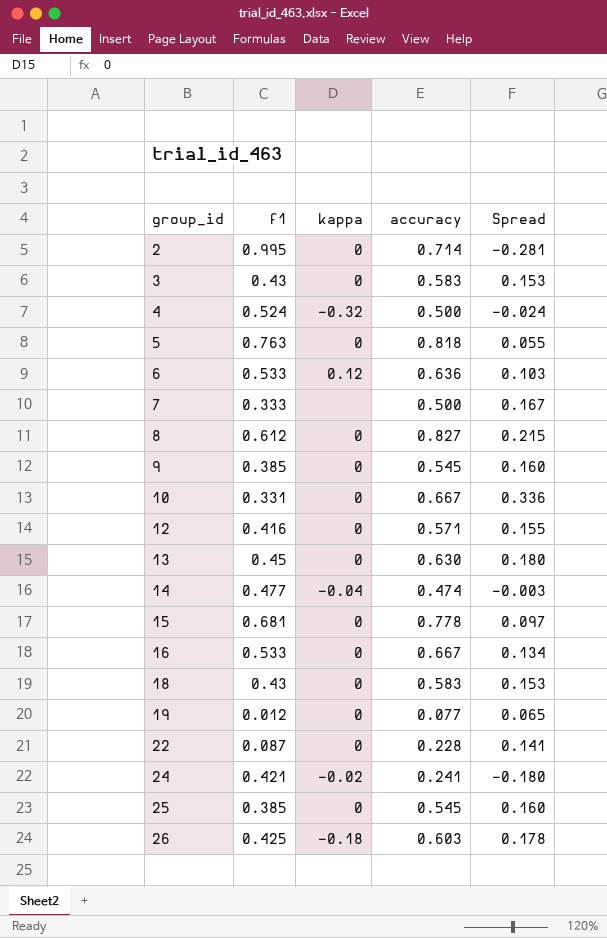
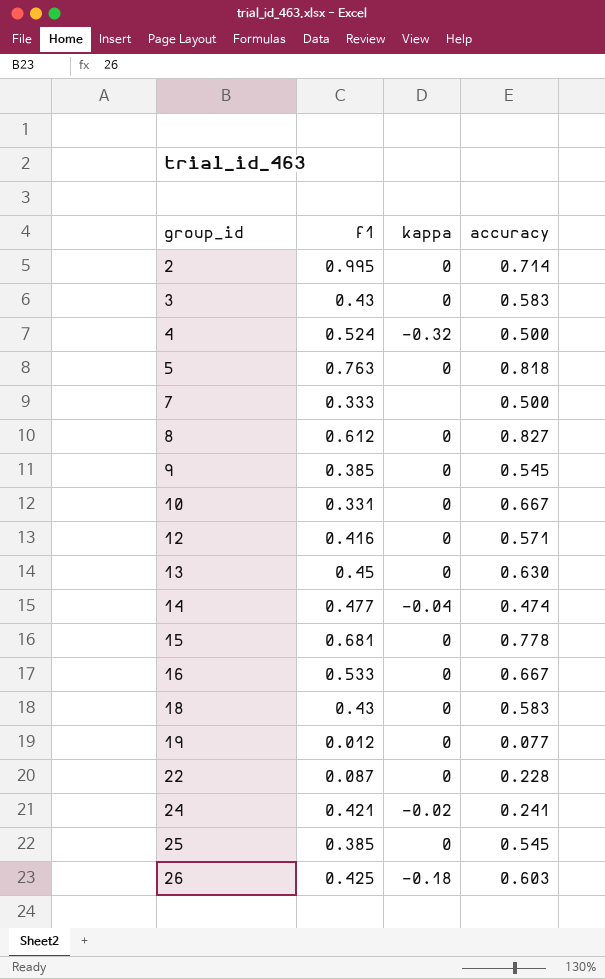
column Spread | formula: [accuracy] - [f1] -> none
row 6: 0.533 | 0.12 | 0.636 | 0.103 -> none

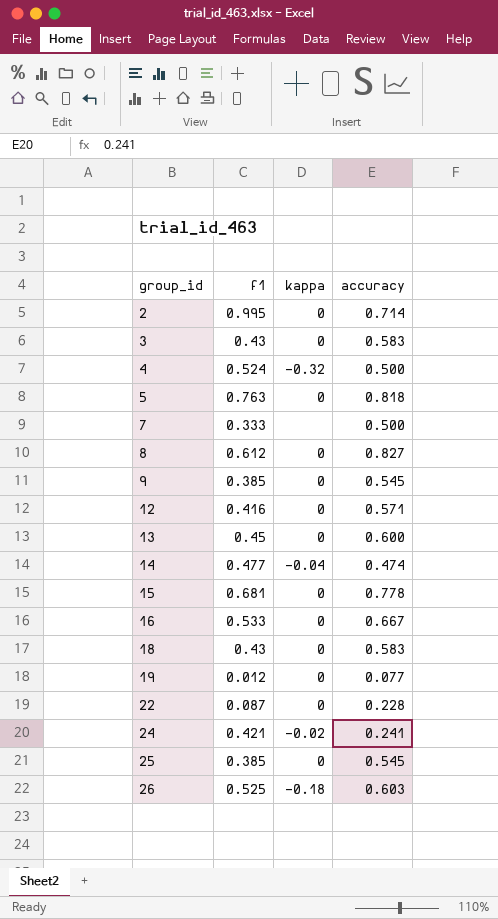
row 10: 0.331 | 0 | 0.667 -> none
13 | accuracy: 0.630 -> 0.600
26 | f1: 0.425 -> 0.525

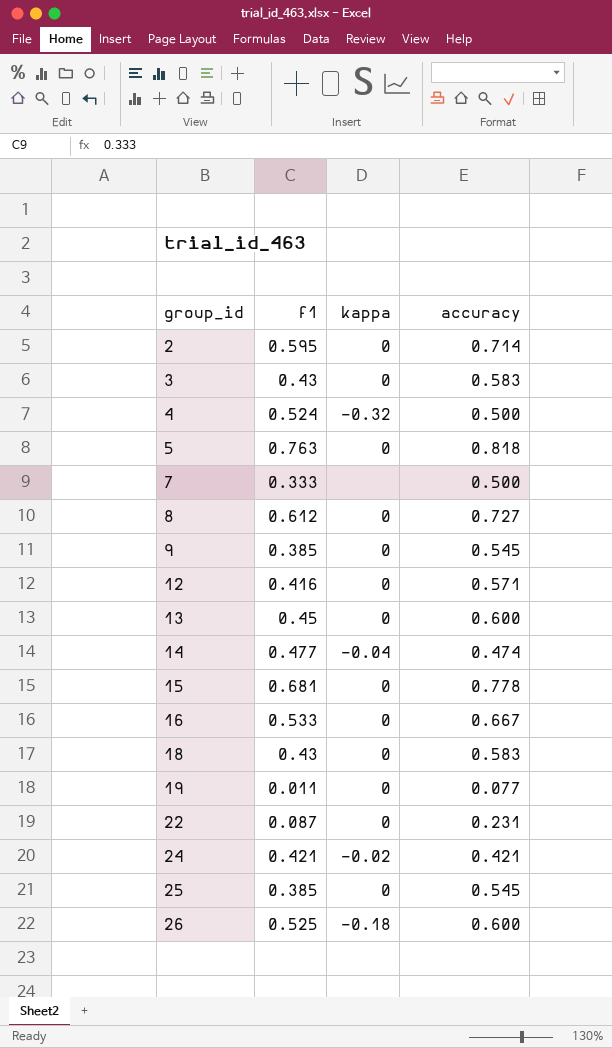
2 | f1: 0.995 -> 0.595
8 | accuracy: 0.827 -> 0.727
19 | f1: 0.012 -> 0.011
22 | accuracy: 0.228 -> 0.231
24 | accuracy: 0.241 -> 0.421
26 | accuracy: 0.603 -> 0.600

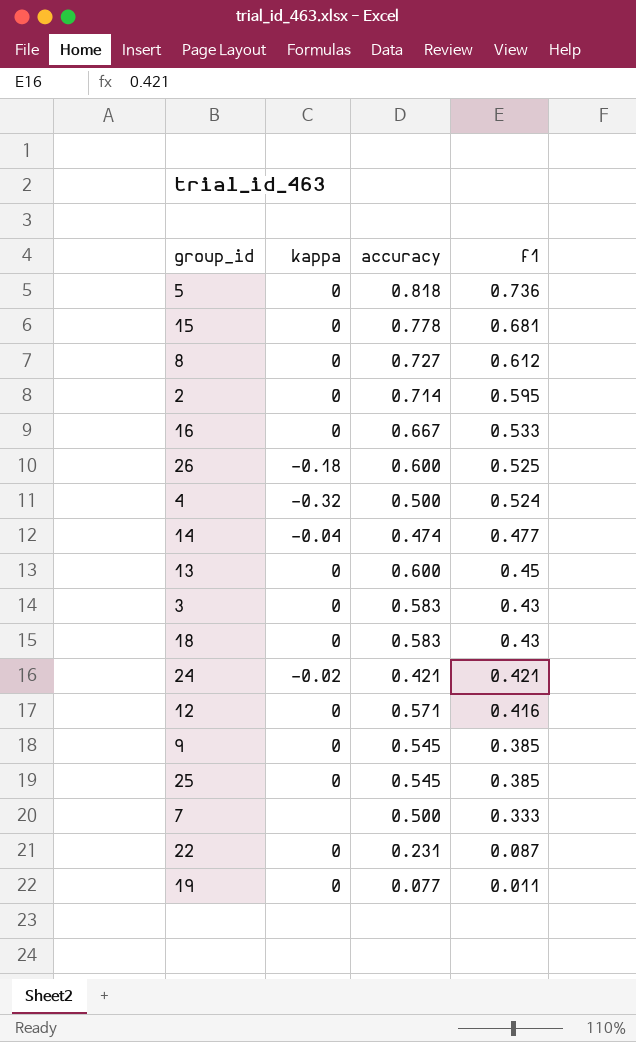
row order: group_id ascending -> f1 descending
column f1 | position: 2 -> 4
5 | f1: 0.763 -> 0.736

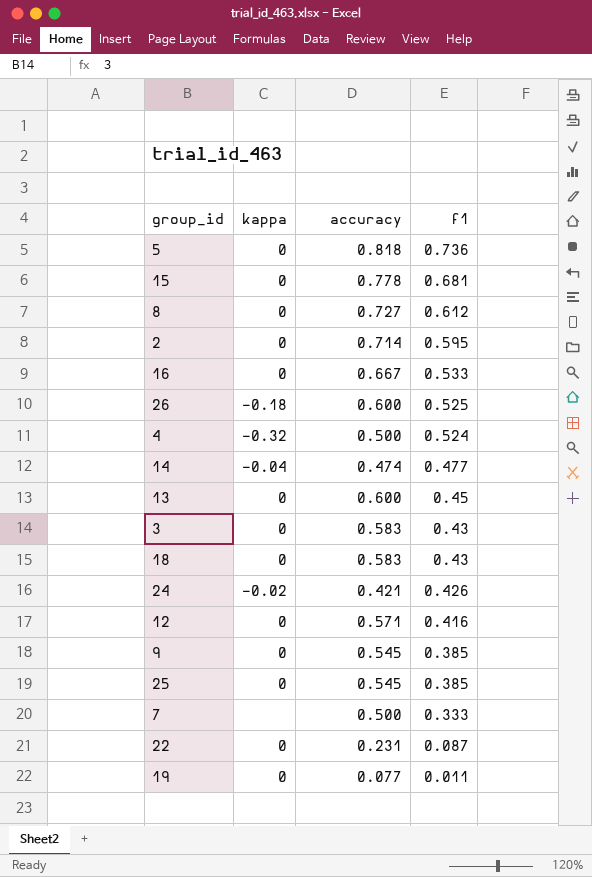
24 | f1: 0.421 -> 0.426

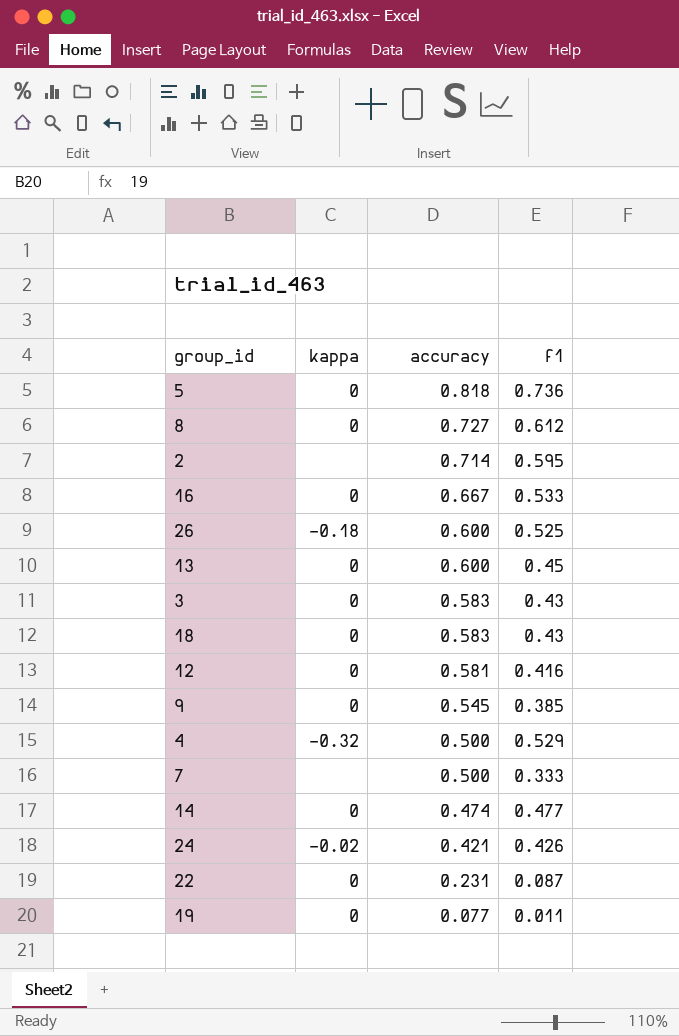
row order: f1 descending -> accuracy descending
row 15: 0 | 0.778 | 0.681 -> none
row 25: 0 | 0.545 | 0.385 -> none
2 | kappa: 0 -> none
12 | accuracy: 0.571 -> 0.581
4 | f1: 0.524 -> 0.529
14 | kappa: -0.04 -> 0

